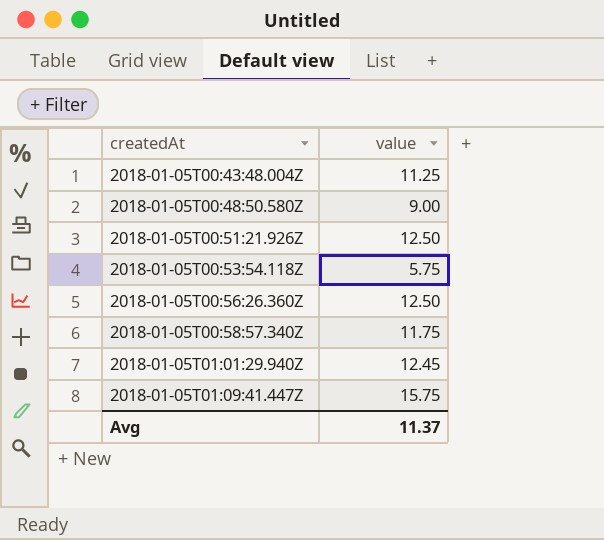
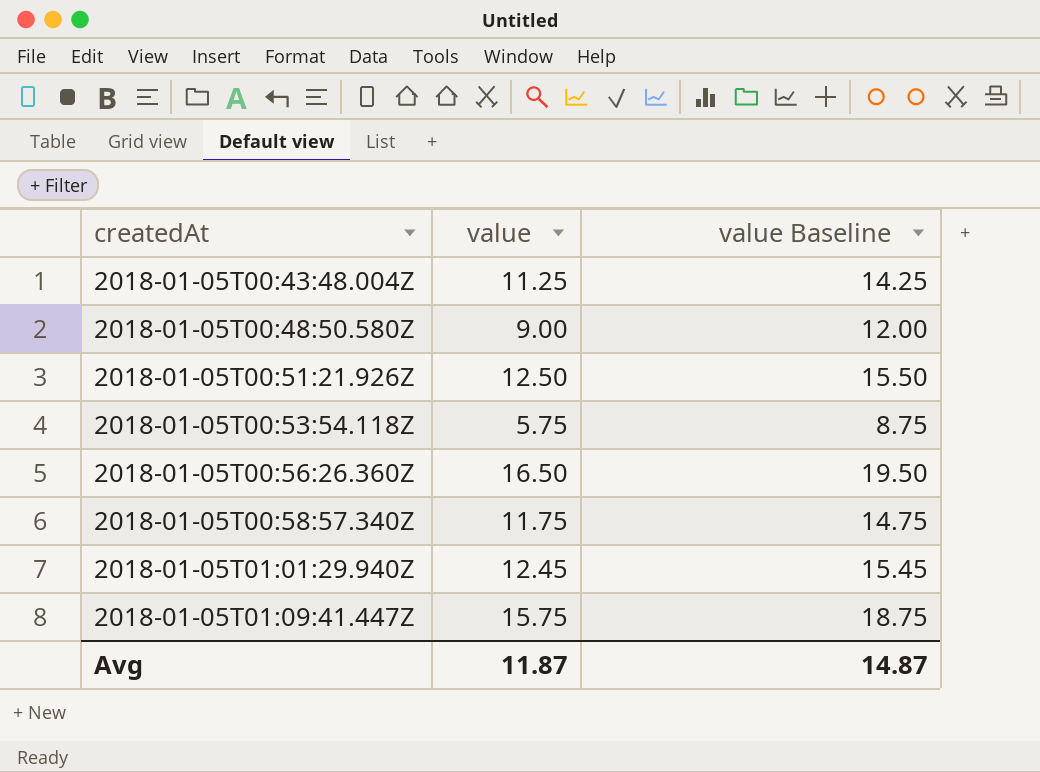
column value Baseline | formula: none -> [value] + 3
2018-01-05T00:56:26.360Z | value: 12.50 -> 16.50
Avg | value: 11.37 -> 11.87

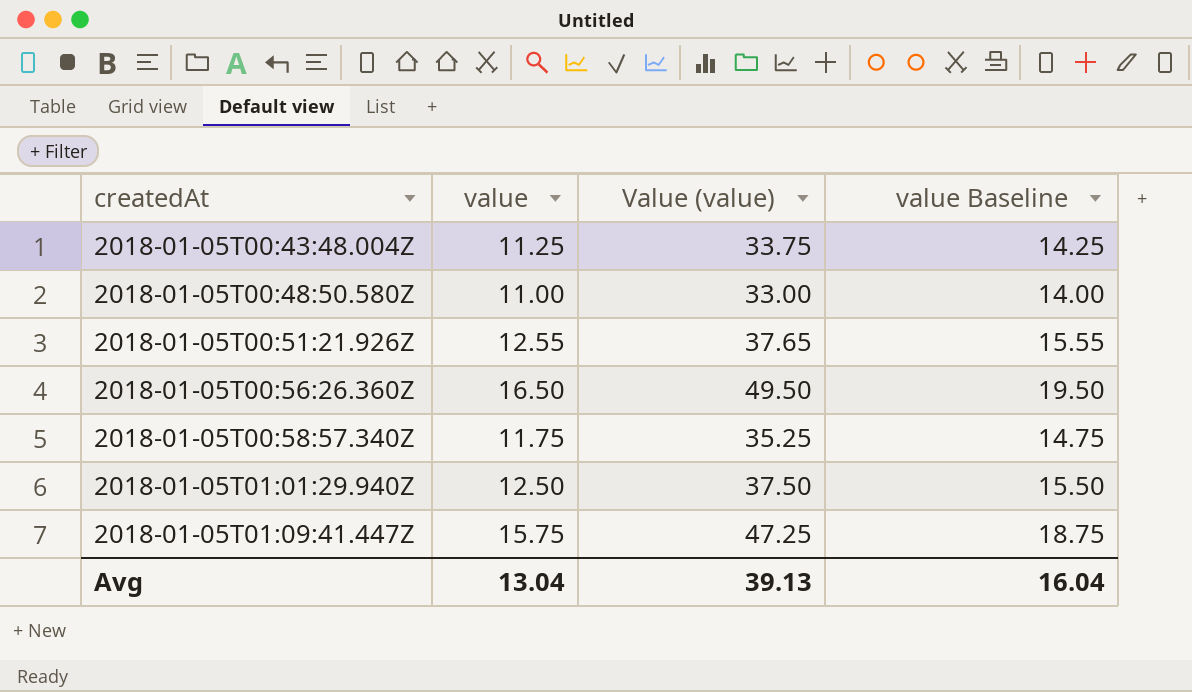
column Value (value) | formula: none -> [value] * 3
row 2018-01-05T00:53:54.118Z: 5.75 | 8.75 -> none
2018-01-05T00:48:50.580Z | value: 9.00 -> 11.00
2018-01-05T00:48:50.580Z | value Baseline: 12.00 -> 14.00
2018-01-05T00:51:21.926Z | value: 12.50 -> 12.55
2018-01-05T00:51:21.926Z | value Baseline: 15.50 -> 15.55
2018-01-05T01:01:29.940Z | value: 12.45 -> 12.50
2018-01-05T01:01:29.940Z | value Baseline: 15.45 -> 15.50
Avg | value: 11.87 -> 13.04
Avg | value Baseline: 14.87 -> 16.04

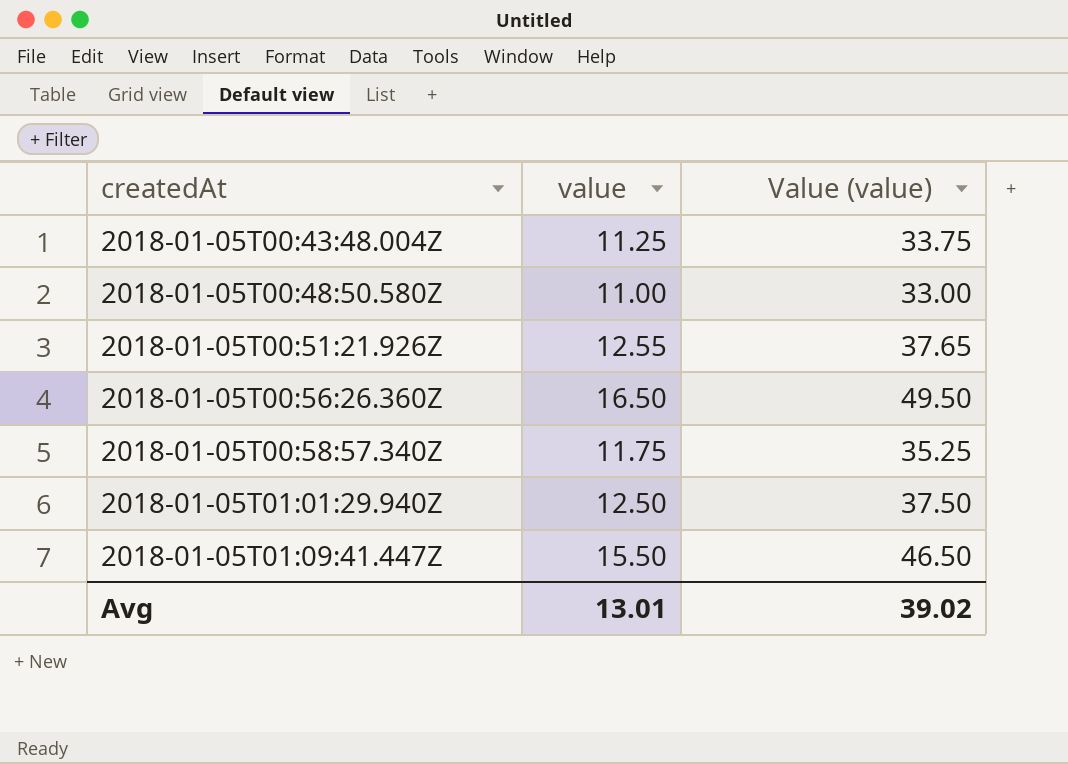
column value Baseline | formula: [value] + 3 -> none
2018-01-05T01:09:41.447Z | value: 15.75 -> 15.50
2018-01-05T01:09:41.447Z | Value (value): 47.25 -> 46.50
Avg | value: 13.04 -> 13.01
Avg | Value (value): 39.13 -> 39.02

